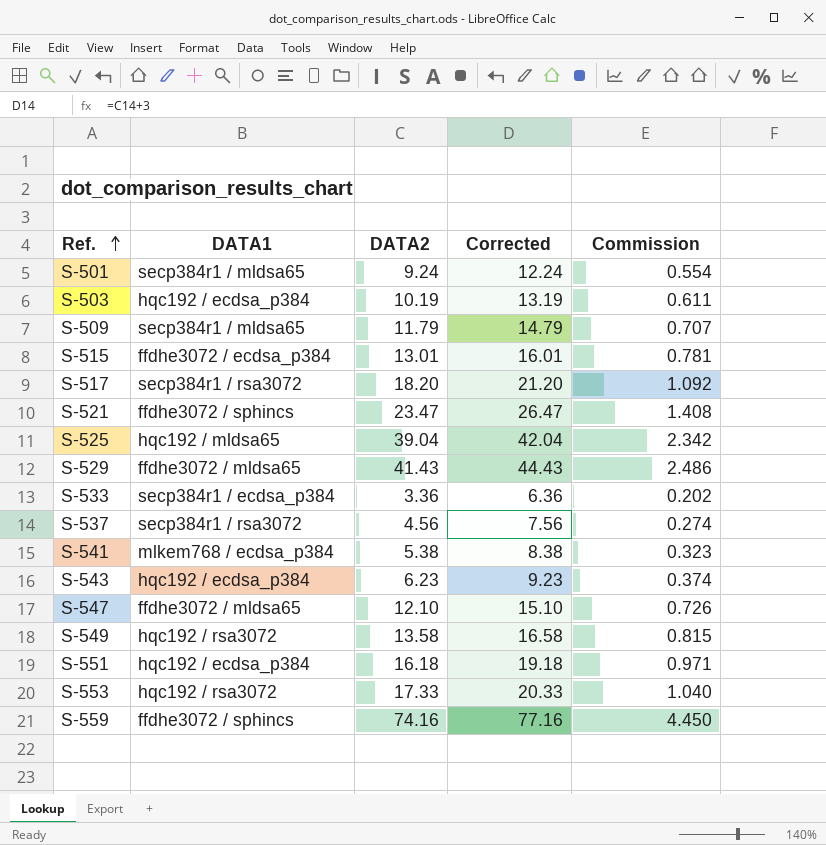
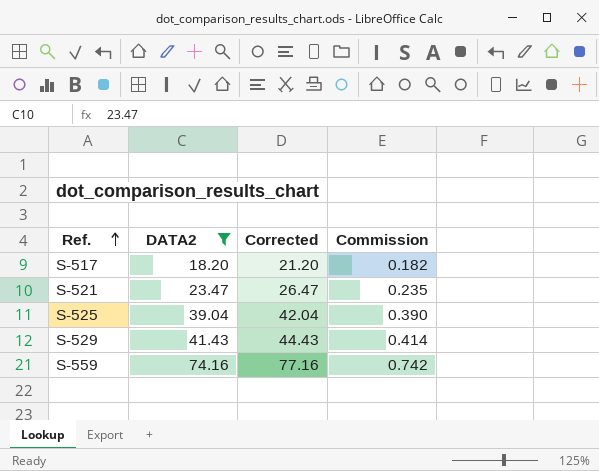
filter: none -> DATA2 >= 18.20
column DATA1 | position: 2 -> none
column Commission | formula: [DATA2] * 0.06 -> [DATA2] * 0.01

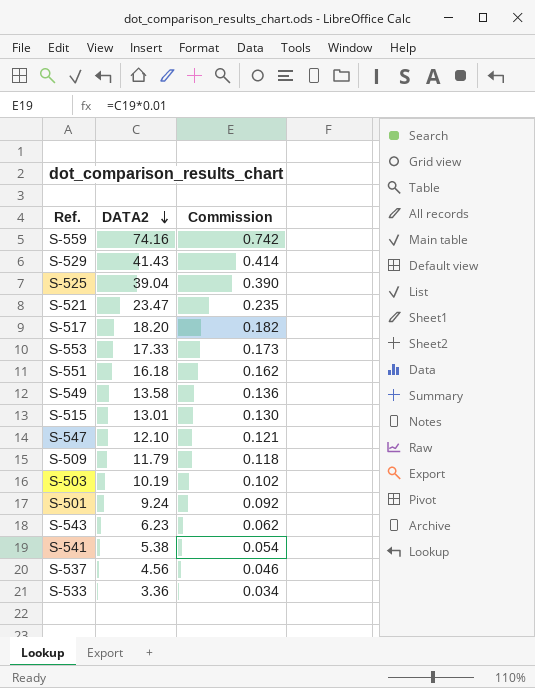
filter: DATA2 >= 18.20 -> none
row order: Ref. ascending -> DATA2 descending
column Corrected | formula: [DATA2] + 3 -> none

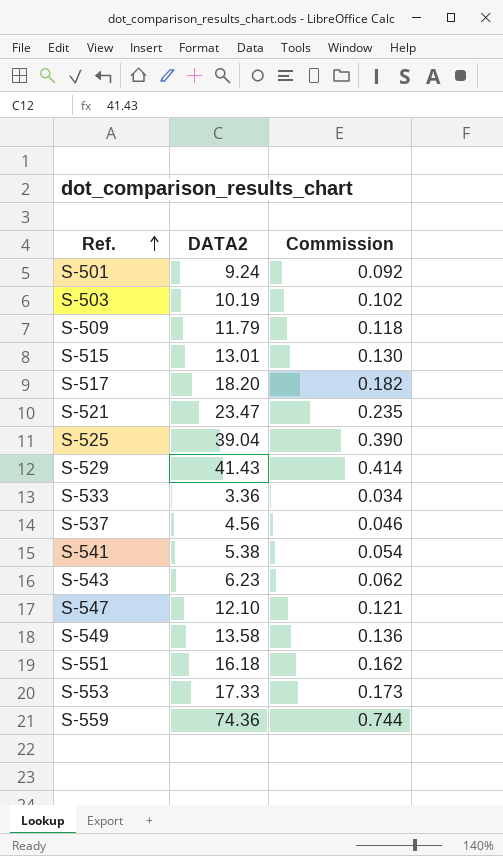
row order: DATA2 descending -> Ref. ascending
S-559 | DATA2: 74.16 -> 74.36
S-559 | Commission: 0.742 -> 0.744

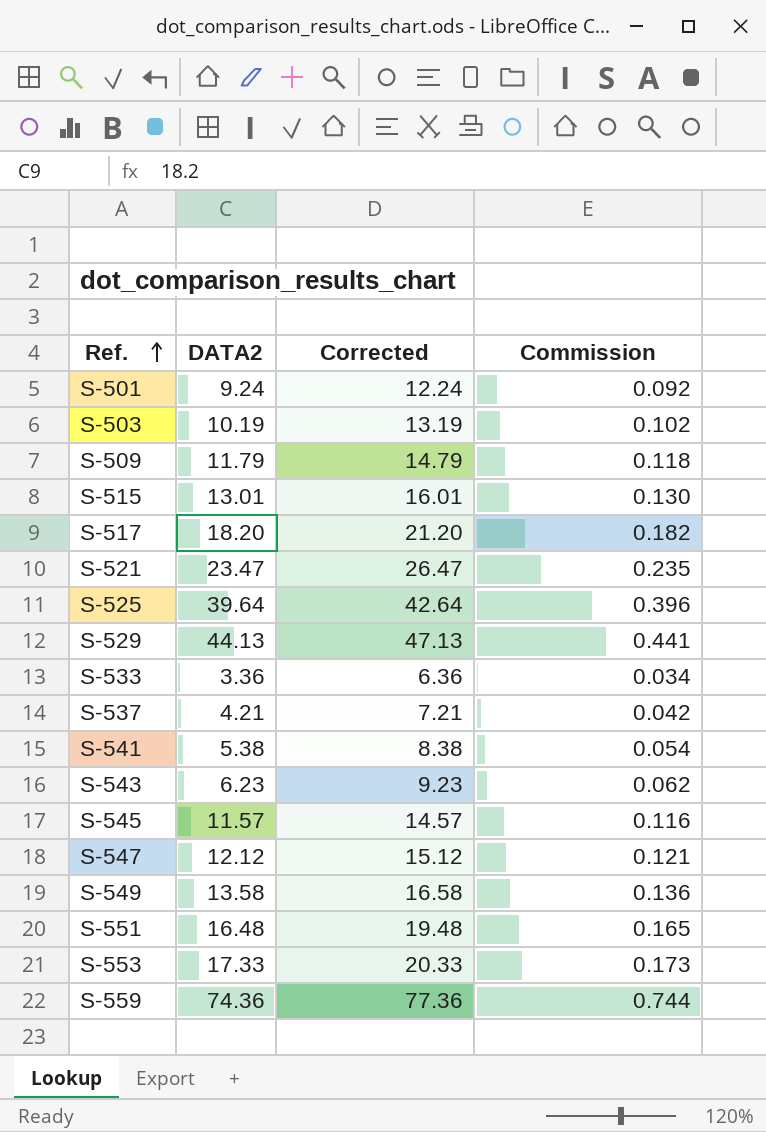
column Corrected | formula: none -> [DATA2] + 3
S-525 | DATA2: 39.04 -> 39.64
S-525 | Commission: 0.390 -> 0.396
S-529 | DATA2: 41.43 -> 44.13
S-529 | Commission: 0.414 -> 0.441
S-537 | DATA2: 4.56 -> 4.21
S-537 | Commission: 0.046 -> 0.042
row S-545: none -> 11.57 | 14.57 | 0.116
S-547 | DATA2: 12.10 -> 12.12
S-551 | DATA2: 16.18 -> 16.48
S-551 | Commission: 0.162 -> 0.165

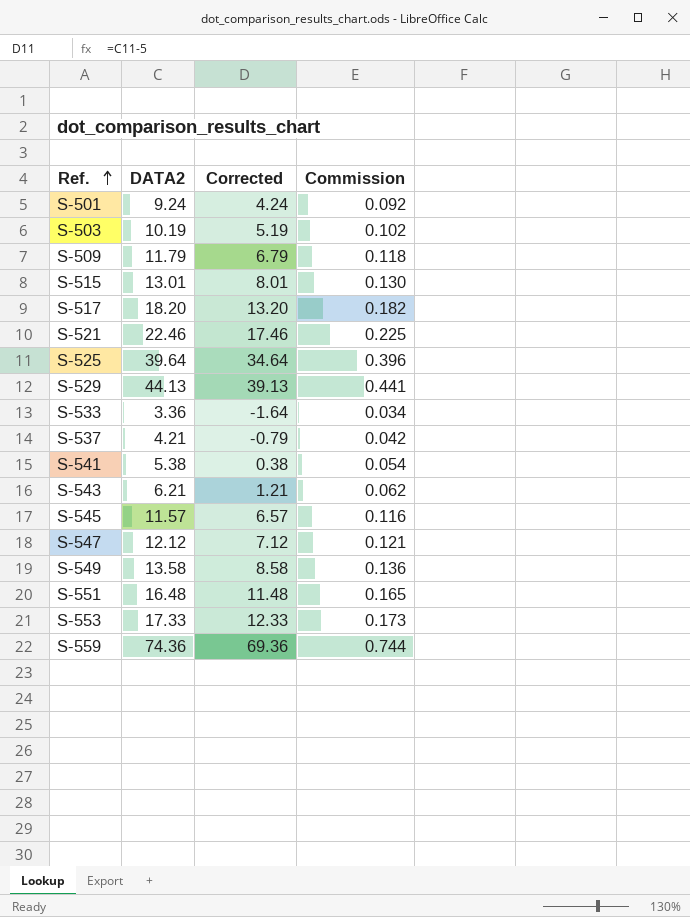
column Corrected | formula: [DATA2] + 3 -> [DATA2] - 5
S-521 | DATA2: 23.47 -> 22.46
S-521 | Commission: 0.235 -> 0.225
S-543 | DATA2: 6.23 -> 6.21

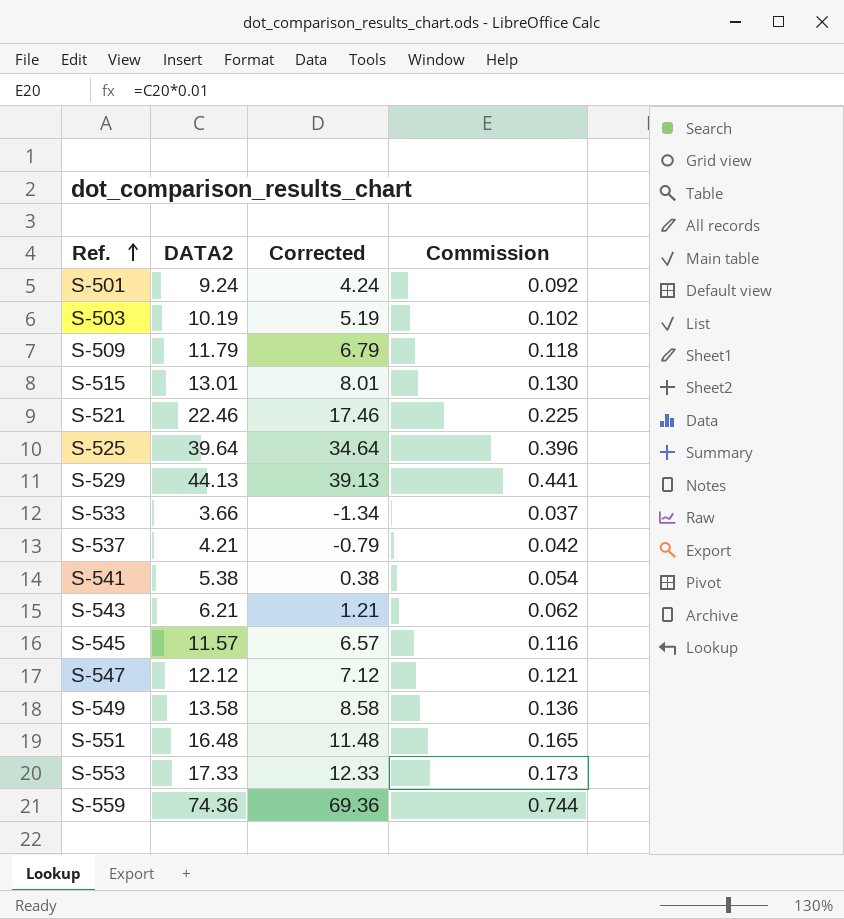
row S-517: 18.20 | 13.20 | 0.182 -> none
S-533 | DATA2: 3.36 -> 3.66
S-533 | Corrected: -1.64 -> -1.34
S-533 | Commission: 0.034 -> 0.037

